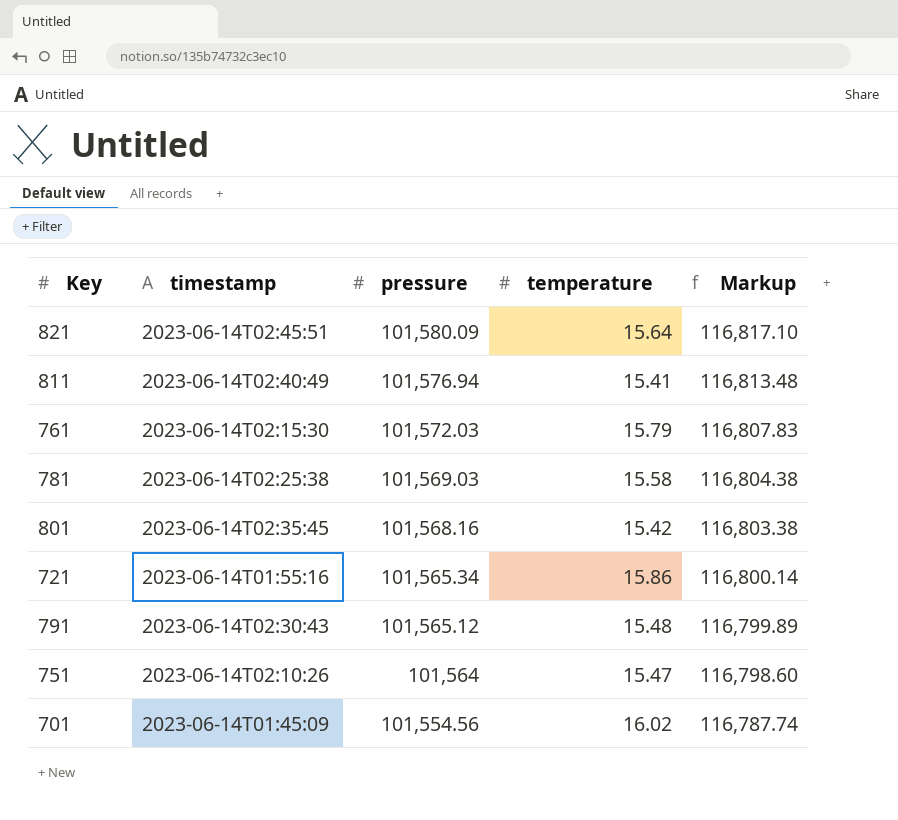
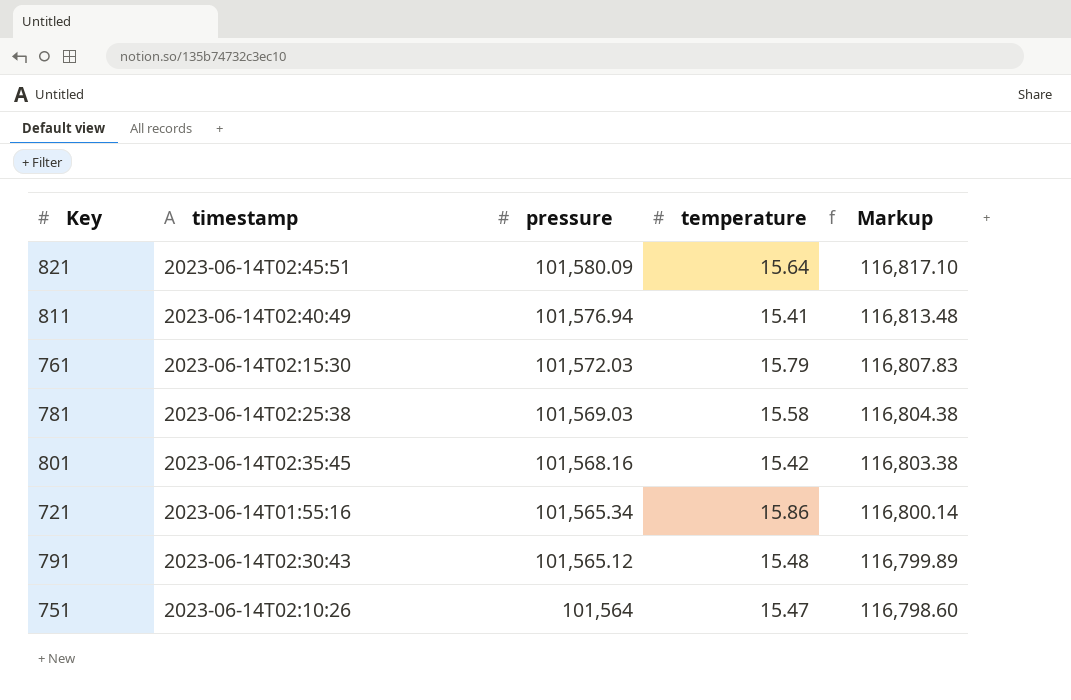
row 701: 2023-06-14T01:45:09 | 101,554.56 | 16.02 | 116,787.74 -> none

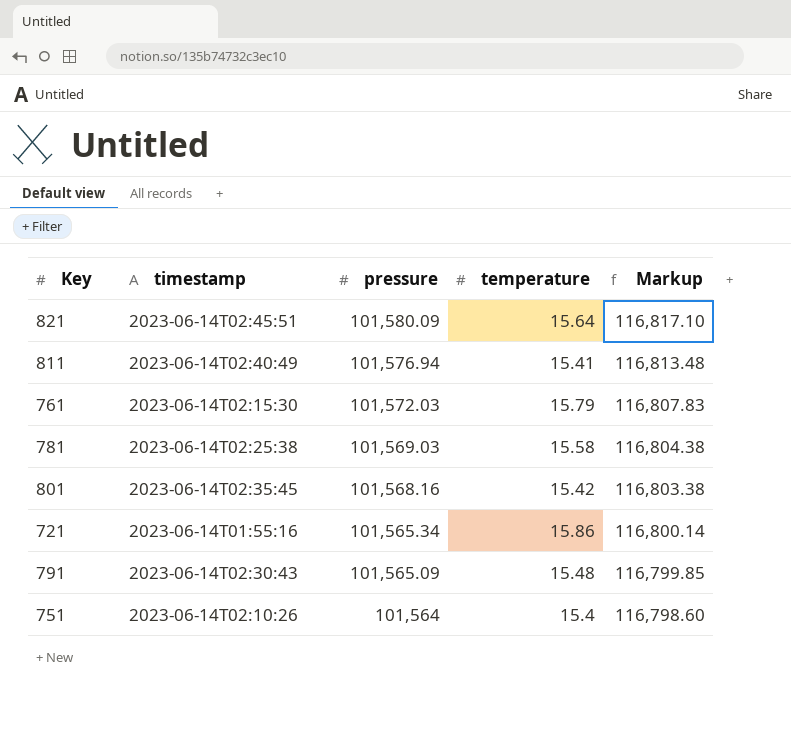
791 | pressure: 101,565.12 -> 101,565.09
791 | Markup: 116,799.89 -> 116,799.85
751 | temperature: 15.47 -> 15.4

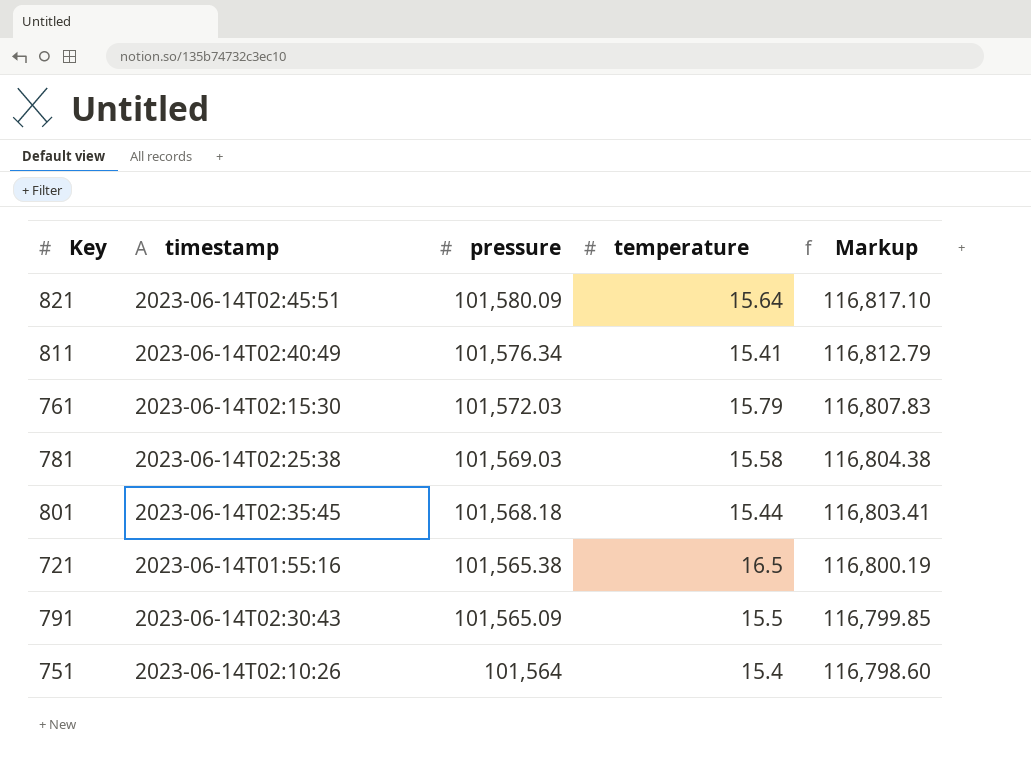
811 | pressure: 101,576.94 -> 101,576.34
811 | Markup: 116,813.48 -> 116,812.79
801 | pressure: 101,568.16 -> 101,568.18
801 | temperature: 15.42 -> 15.44
801 | Markup: 116,803.38 -> 116,803.41
721 | pressure: 101,565.34 -> 101,565.38
721 | temperature: 15.86 -> 16.5
721 | Markup: 116,800.14 -> 116,800.19
791 | temperature: 15.48 -> 15.5

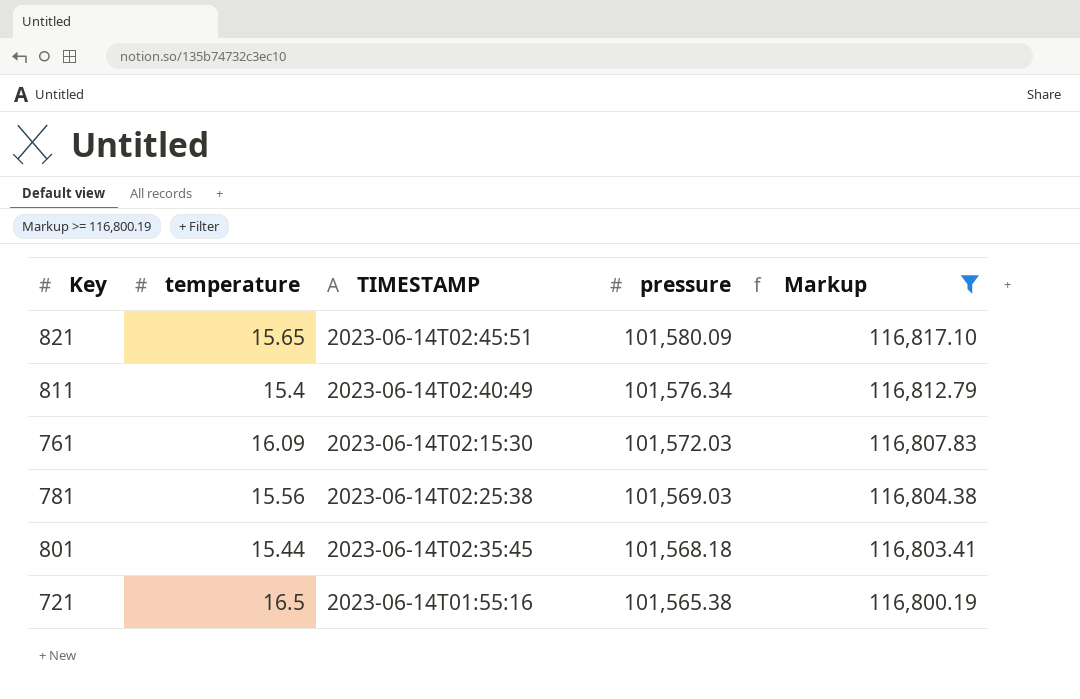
filter: none -> Markup >= 116,800.19
column temperature | position: 4 -> 2
column name: timestamp -> TIMESTAMP
821 | temperature: 15.64 -> 15.65
811 | temperature: 15.41 -> 15.4
761 | temperature: 15.79 -> 16.09
781 | temperature: 15.58 -> 15.56

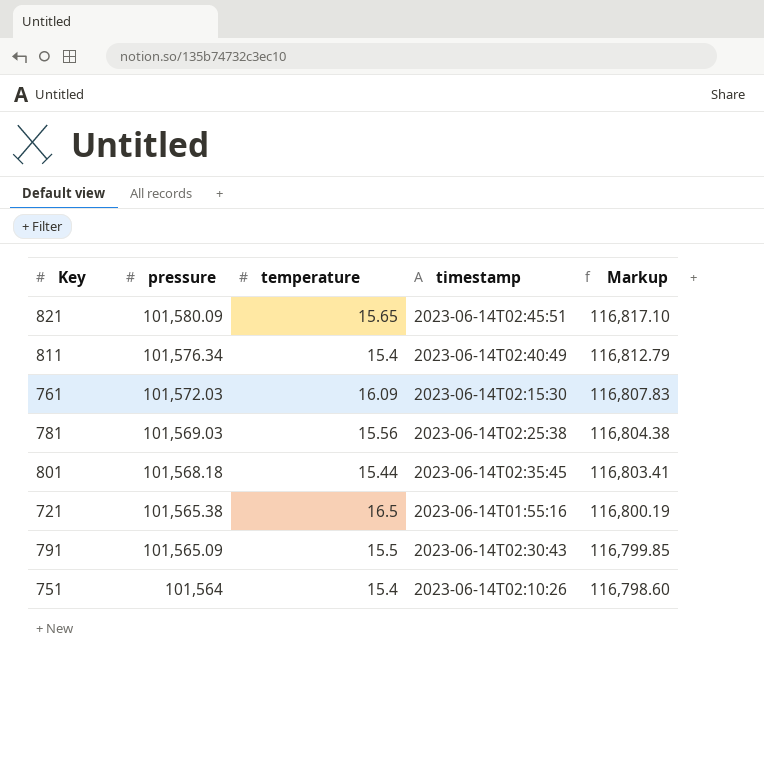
filter: Markup >= 116,800.19 -> none
column pressure | position: 4 -> 2
column name: TIMESTAMP -> timestamp

